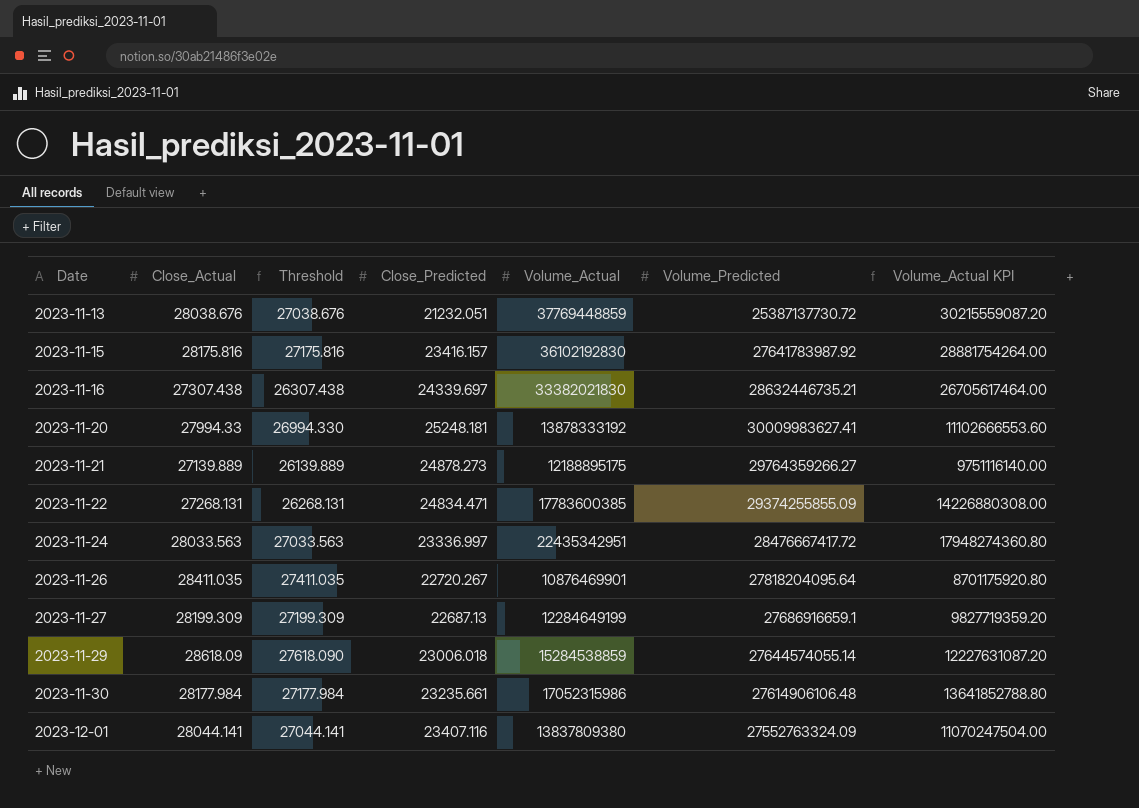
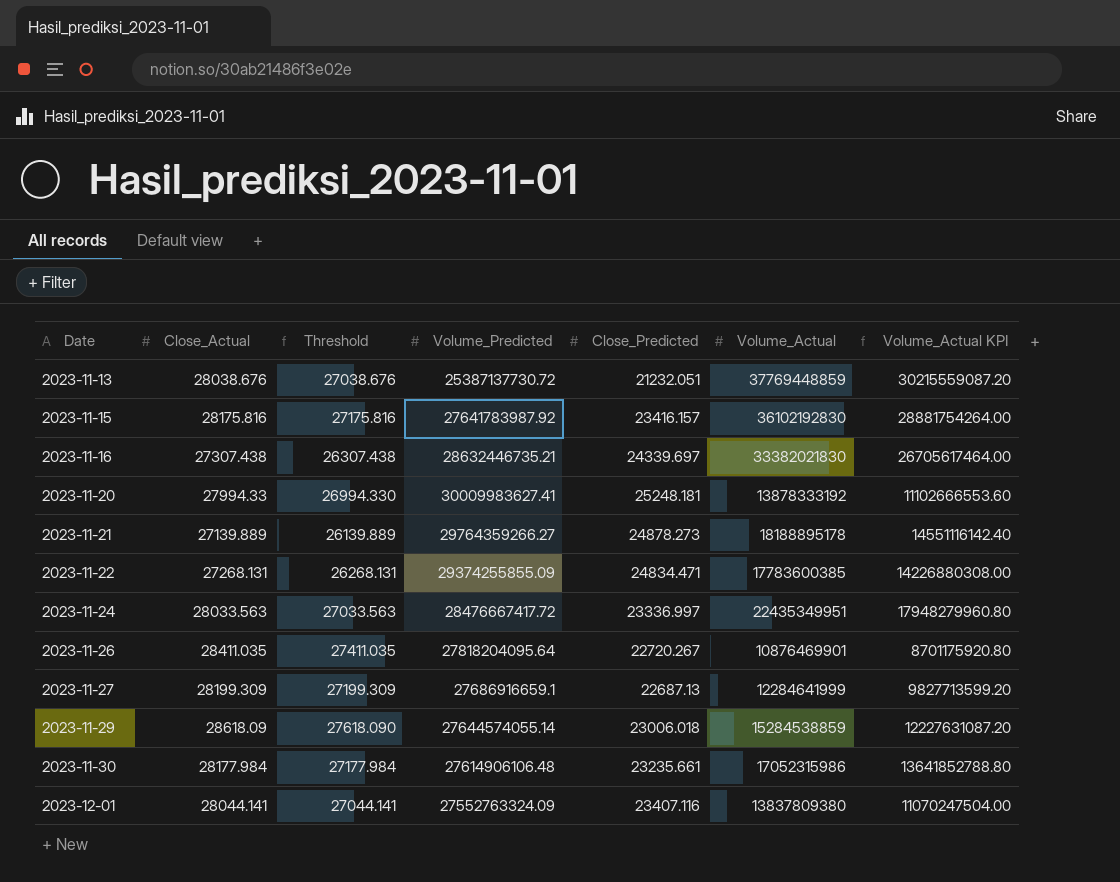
column Volume_Predicted | position: 6 -> 4
2023-11-21 | Volume_Actual: 12188895175 -> 18188895178
2023-11-21 | Volume_Actual KPI: 9751116140.00 -> 14551116142.40
2023-11-24 | Volume_Actual: 22435342951 -> 22435349951
2023-11-24 | Volume_Actual KPI: 17948274360.80 -> 17948279960.80
2023-11-27 | Volume_Actual: 12284649199 -> 12284641999
2023-11-27 | Volume_Actual KPI: 9827719359.20 -> 9827713599.20

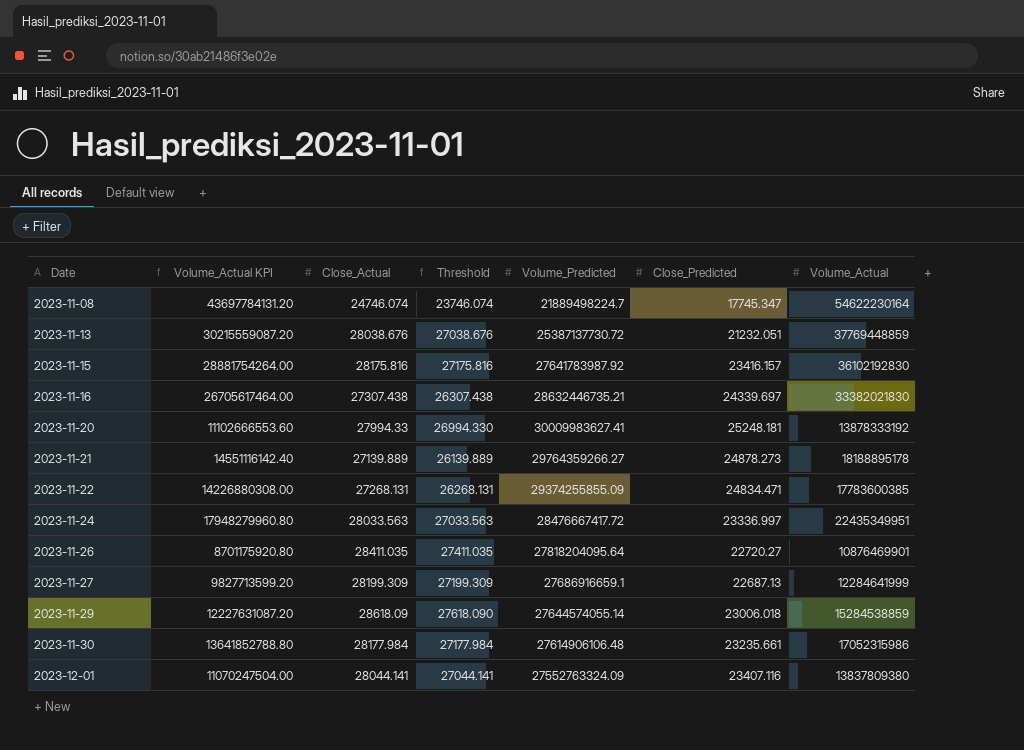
column Volume_Actual KPI | position: 7 -> 2
row 2023-11-08: none -> 43697784131.20 | 24746.074 | 23746.074 | 21889498224.7 | 17745.347 | 54622230164
2023-11-26 | Close_Predicted: 22720.267 -> 22720.27

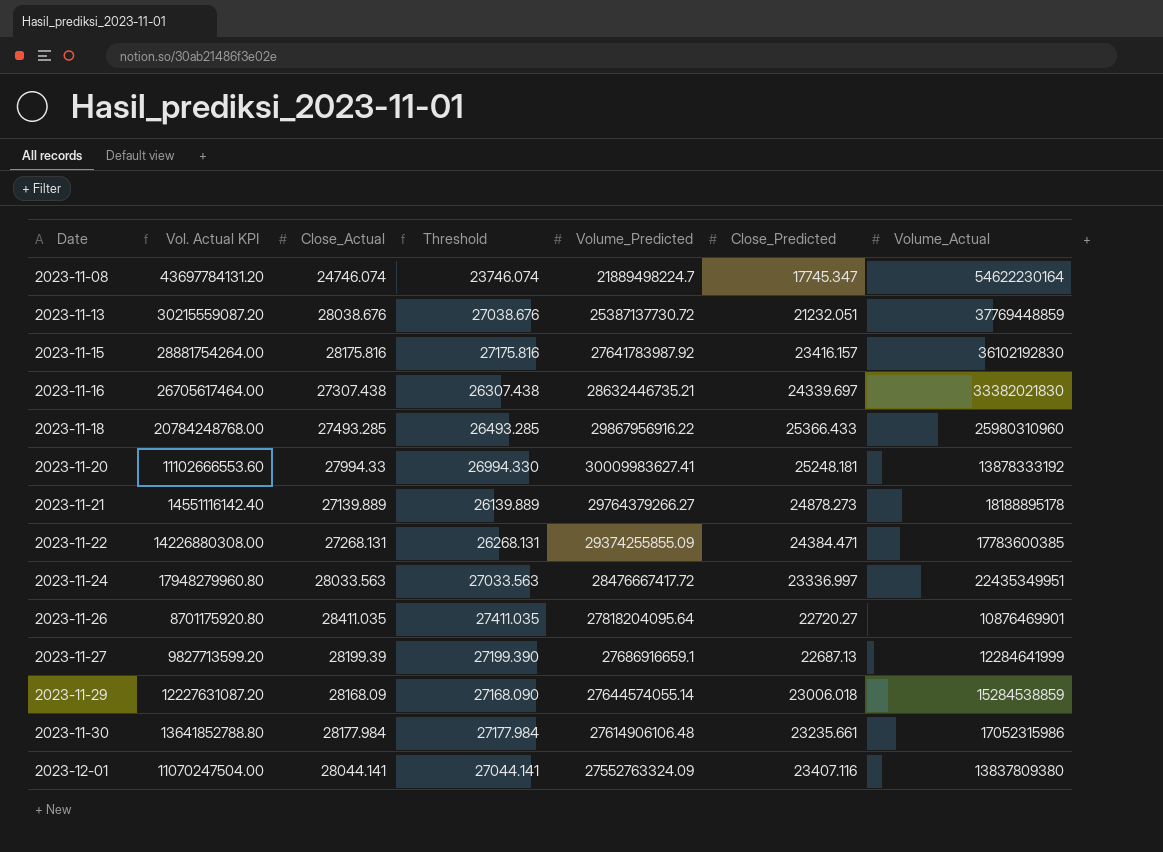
column name: Volume_Actual KPI -> Vol. Actual KPI
row 2023-11-18: none -> 20784248768.00 | 27493.285 | 26493.285 | 29867956916.22 | 25366.433 | 25980310960
2023-11-21 | Volume_Predicted: 29764359266.27 -> 29764379266.27
2023-11-22 | Close_Predicted: 24834.471 -> 24384.471
2023-11-27 | Close_Actual: 28199.309 -> 28199.39
2023-11-27 | Threshold: 27199.309 -> 27199.390
2023-11-29 | Close_Actual: 28618.09 -> 28168.09
2023-11-29 | Threshold: 27618.090 -> 27168.090

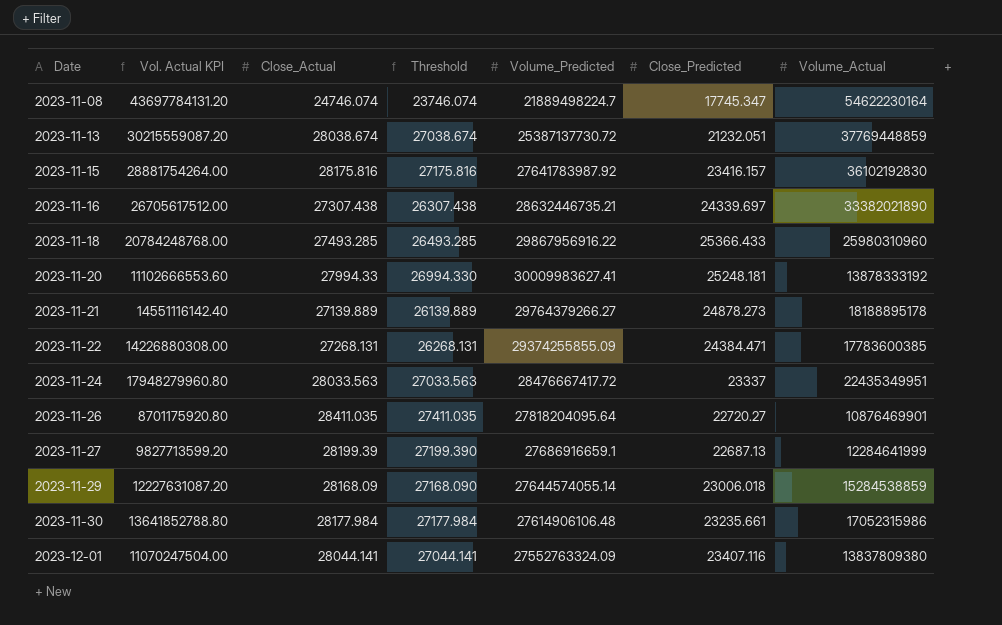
2023-11-13 | Close_Actual: 28038.676 -> 28038.674
2023-11-13 | Threshold: 27038.676 -> 27038.674
2023-11-16 | Vol. Actual KPI: 26705617464.00 -> 26705617512.00
2023-11-16 | Volume_Actual: 33382021830 -> 33382021890
2023-11-24 | Close_Predicted: 23336.997 -> 23337

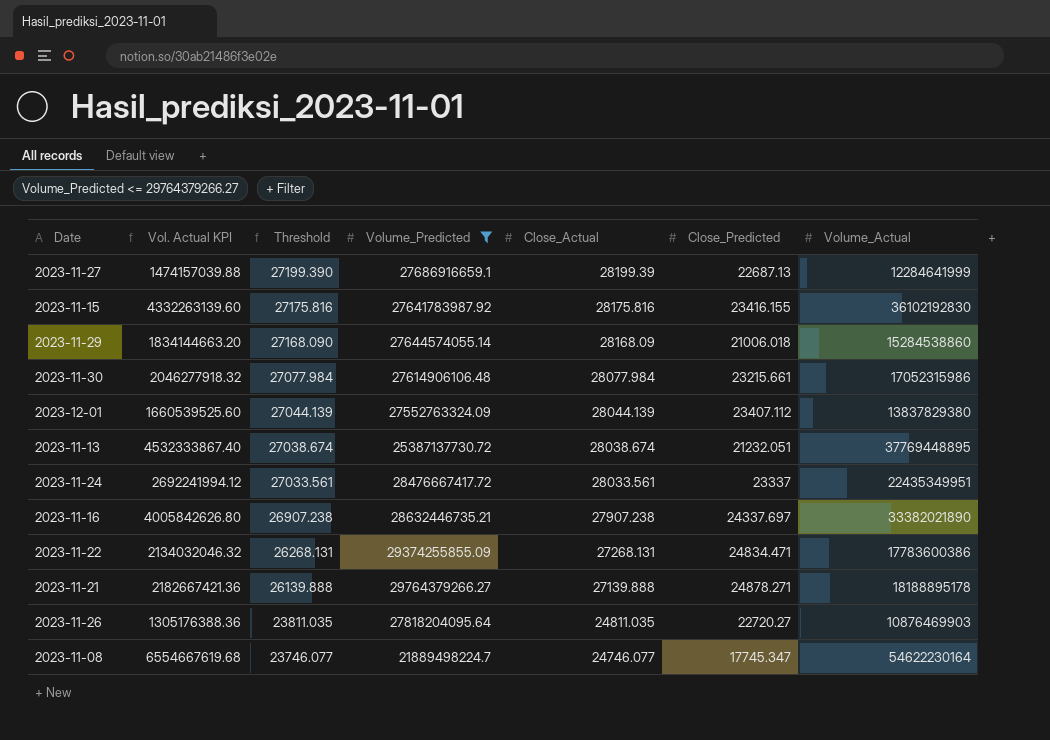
filter: none -> Volume_Predicted <= 29764379266.27
row order: Date ascending -> Threshold descending
column Vol. Actual KPI | formula: [Volume_Actual] * 0.8 -> [Volume_Actual] * 0.12
column Close_Actual | position: 3 -> 5
2023-11-15 | Close_Predicted: 23416.157 -> 23416.155
2023-11-29 | Close_Predicted: 23006.018 -> 21006.018
2023-11-29 | Volume_Actual: 15284538859 -> 15284538860
2023-11-30 | Threshold: 27177.984 -> 27077.984
2023-11-30 | Close_Actual: 28177.984 -> 28077.984
2023-11-30 | Close_Predicted: 23235.661 -> 23215.661
2023-12-01 | Threshold: 27044.141 -> 27044.139
2023-12-01 | Close_Actual: 28044.141 -> 28044.139
2023-12-01 | Close_Predicted: 23407.116 -> 23407.112
2023-12-01 | Volume_Actual: 13837809380 -> 13837829380
2023-11-13 | Volume_Actual: 37769448859 -> 37769448895
2023-11-24 | Threshold: 27033.563 -> 27033.561
2023-11-24 | Close_Actual: 28033.563 -> 28033.561
2023-11-16 | Threshold: 26307.438 -> 26907.238
2023-11-16 | Close_Actual: 27307.438 -> 27907.238
2023-11-16 | Close_Predicted: 24339.697 -> 24337.697
2023-11-22 | Close_Predicted: 24384.471 -> 24834.471
2023-11-22 | Volume_Actual: 17783600385 -> 17783600386
2023-11-21 | Threshold: 26139.889 -> 26139.888
2023-11-21 | Close_Actual: 27139.889 -> 27139.888
2023-11-21 | Close_Predicted: 24878.273 -> 24878.271
2023-11-26 | Threshold: 27411.035 -> 23811.035
2023-11-26 | Close_Actual: 28411.035 -> 24811.035
2023-11-26 | Volume_Actual: 10876469901 -> 10876469903
2023-11-08 | Threshold: 23746.074 -> 23746.077
2023-11-08 | Close_Actual: 24746.074 -> 24746.077

